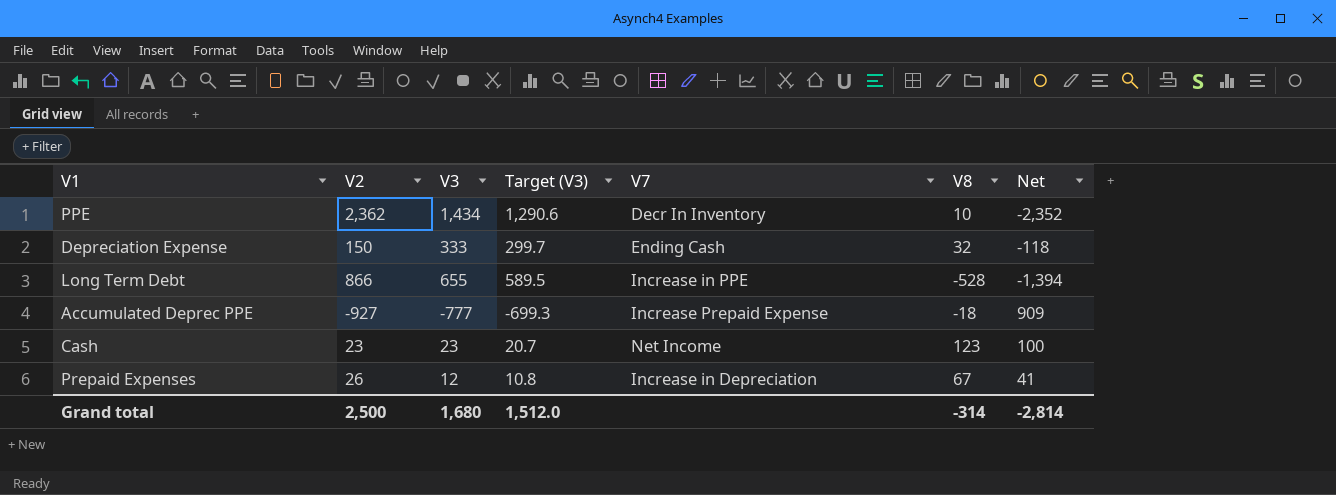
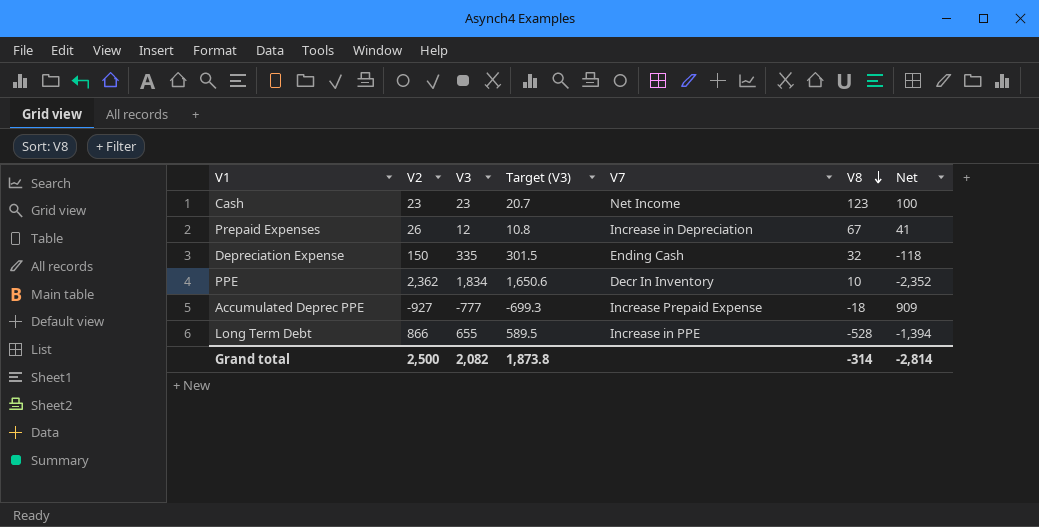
row order: none -> V8 descending
Depreciation Expense | V3: 333 -> 335
Depreciation Expense | Target (V3): 299.7 -> 301.5
PPE | V3: 1,434 -> 1,834
PPE | Target (V3): 1,290.6 -> 1,650.6
Grand total | V3: 1,680 -> 2,082
Grand total | Target (V3): 1,512.0 -> 1,873.8

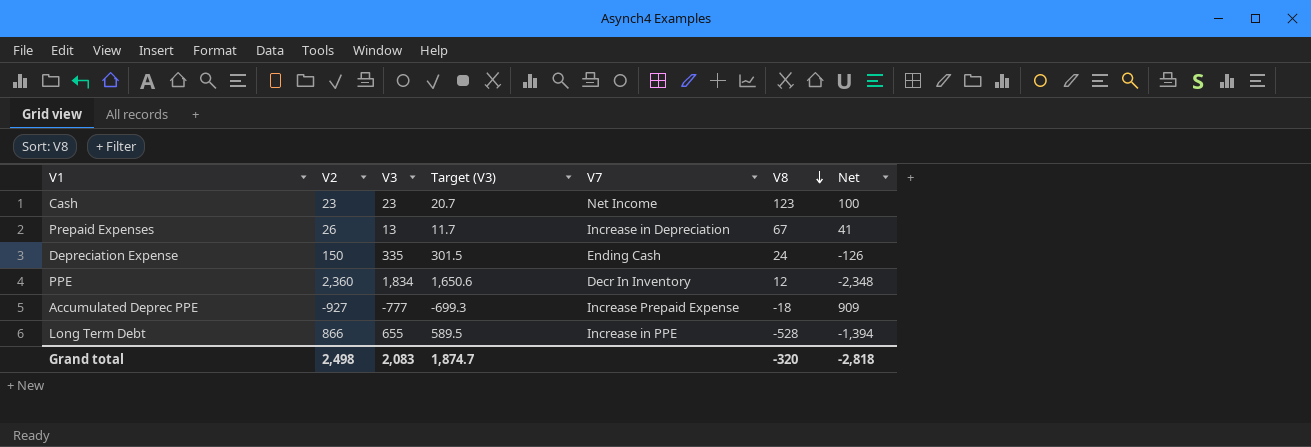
Prepaid Expenses | V3: 12 -> 13
Prepaid Expenses | Target (V3): 10.8 -> 11.7
Depreciation Expense | V8: 32 -> 24
Depreciation Expense | Net: -118 -> -126
PPE | V2: 2,362 -> 2,360
PPE | V8: 10 -> 12
PPE | Net: -2,352 -> -2,348
Grand total | V2: 2,500 -> 2,498
Grand total | V3: 2,082 -> 2,083
Grand total | Target (V3): 1,873.8 -> 1,874.7
Grand total | V8: -314 -> -320
Grand total | Net: -2,814 -> -2,818

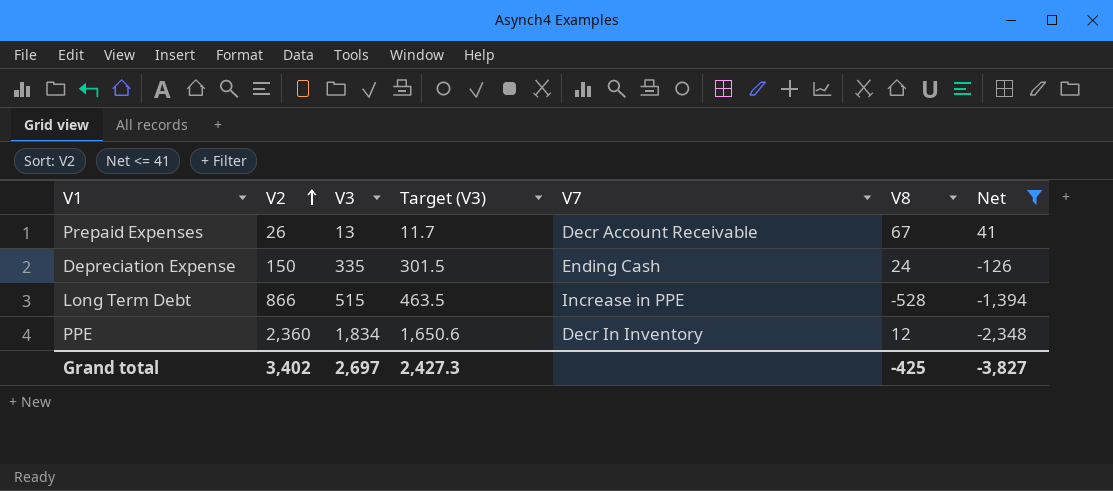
filter: none -> Net <= 41
row order: V8 descending -> V2 ascending
Prepaid Expenses | V7: Increase in Depreciation -> Decr Account Receivable
Long Term Debt | V3: 655 -> 515
Long Term Debt | Target (V3): 589.5 -> 463.5
Grand total | V2: 2,498 -> 3,402
Grand total | V3: 2,083 -> 2,697
Grand total | Target (V3): 1,874.7 -> 2,427.3
Grand total | V8: -320 -> -425
Grand total | Net: -2,818 -> -3,827

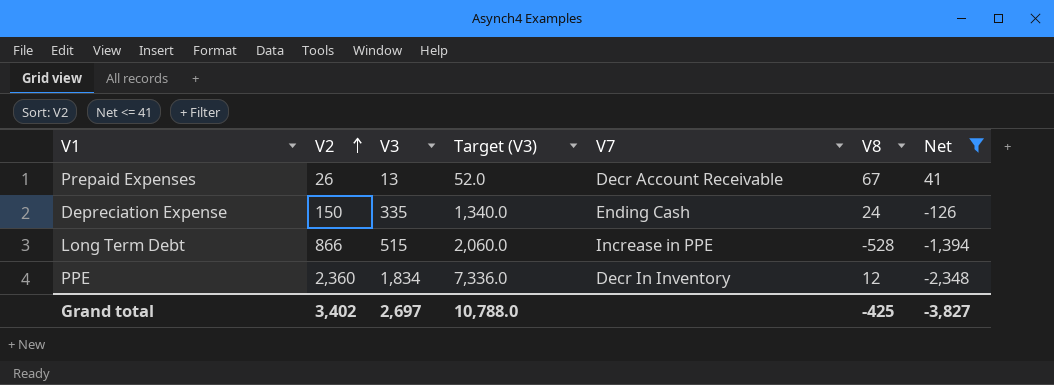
column Target (V3) | formula: [V3] * 0.9 -> [V3] * 4
Grand total | Target (V3): 2,427.3 -> 10,788.0

